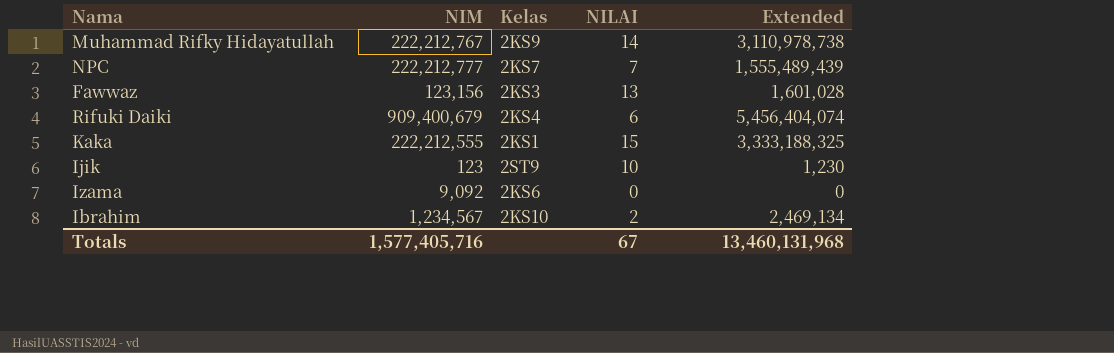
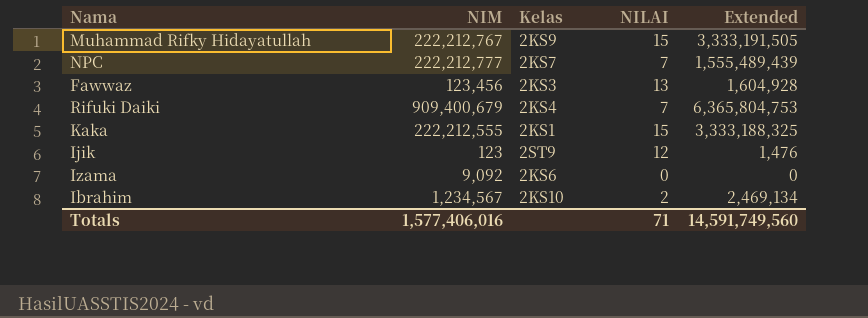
Muhammad Rifky Hidayatullah | NILAI: 14 -> 15
Muhammad Rifky Hidayatullah | Extended: 3,110,978,738 -> 3,333,191,505
Fawwaz | NIM: 123,156 -> 123,456
Fawwaz | Extended: 1,601,028 -> 1,604,928
Rifuki Daiki | NILAI: 6 -> 7
Rifuki Daiki | Extended: 5,456,404,074 -> 6,365,804,753
Ijik | NILAI: 10 -> 12
Ijik | Extended: 1,230 -> 1,476
Totals | NIM: 1,577,405,716 -> 1,577,406,016
Totals | NILAI: 67 -> 71
Totals | Extended: 13,460,131,968 -> 14,591,749,560

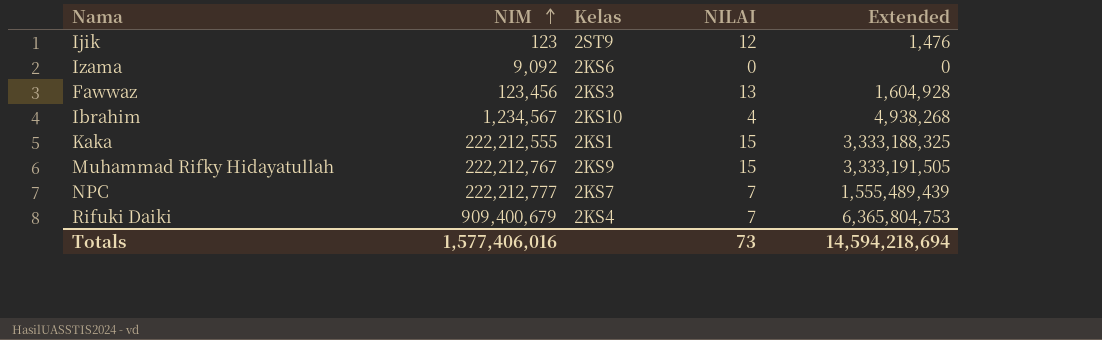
row order: none -> NIM ascending
Ibrahim | NILAI: 2 -> 4
Ibrahim | Extended: 2,469,134 -> 4,938,268
Totals | NILAI: 71 -> 73
Totals | Extended: 14,591,749,560 -> 14,594,218,694

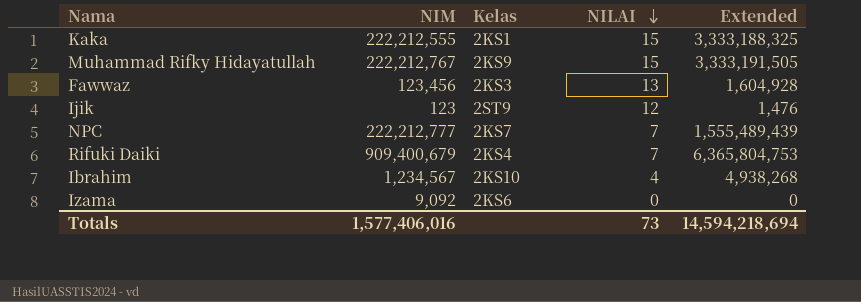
row order: NIM ascending -> NILAI descending

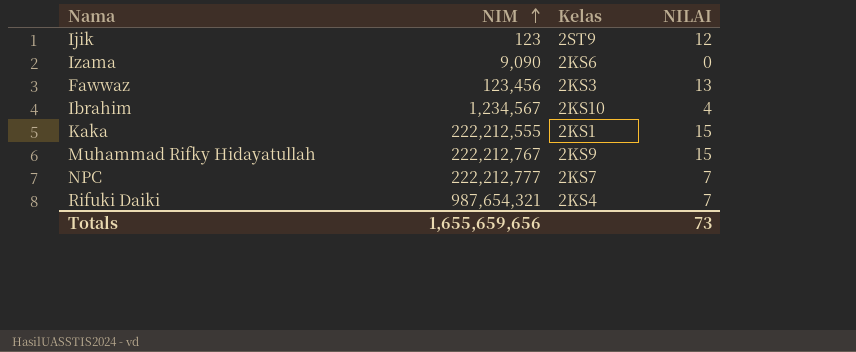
row order: NILAI descending -> NIM ascending
column Extended | formula: [NIM] * [NILAI] -> none
Izama | NIM: 9,092 -> 9,090
Rifuki Daiki | NIM: 909,400,679 -> 987,654,321
Totals | NIM: 1,577,406,016 -> 1,655,659,656

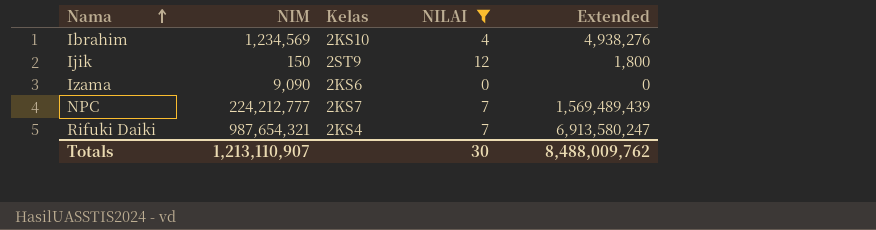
filter: none -> NILAI <= 12
row order: NIM ascending -> Nama ascending
column Extended | formula: none -> [NIM] * [NILAI]
Ibrahim | NIM: 1,234,567 -> 1,234,569
Ijik | NIM: 123 -> 150
NPC | NIM: 222,212,777 -> 224,212,777
Totals | NIM: 1,655,659,656 -> 1,213,110,907
Totals | NILAI: 73 -> 30

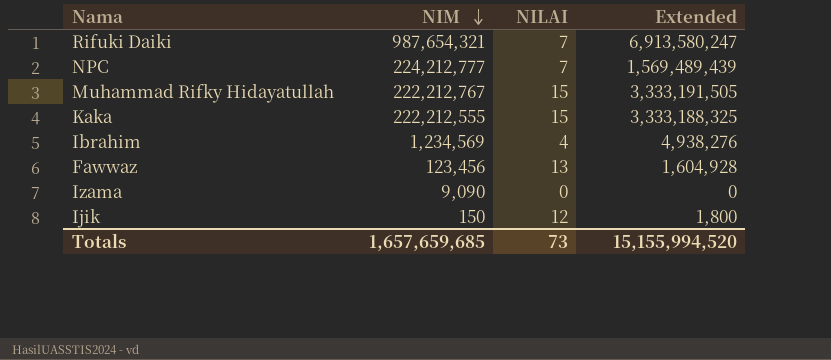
filter: NILAI <= 12 -> none
row order: Nama ascending -> NIM descending
column Kelas | position: 3 -> none
Totals | NIM: 1,213,110,907 -> 1,657,659,685
Totals | NILAI: 30 -> 73
Totals | Extended: 8,488,009,762 -> 15,155,994,520

